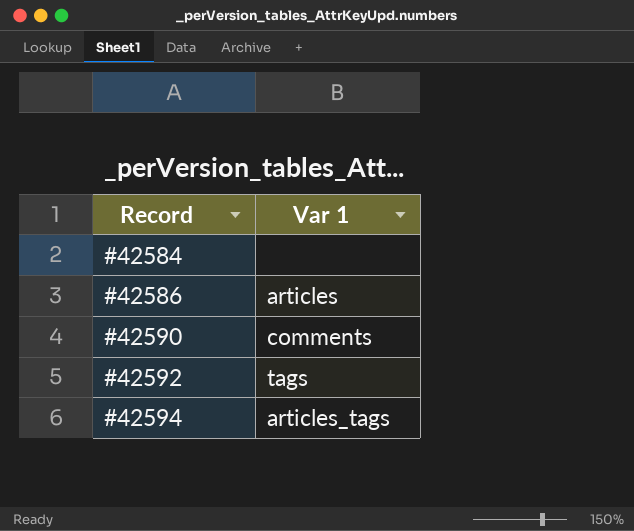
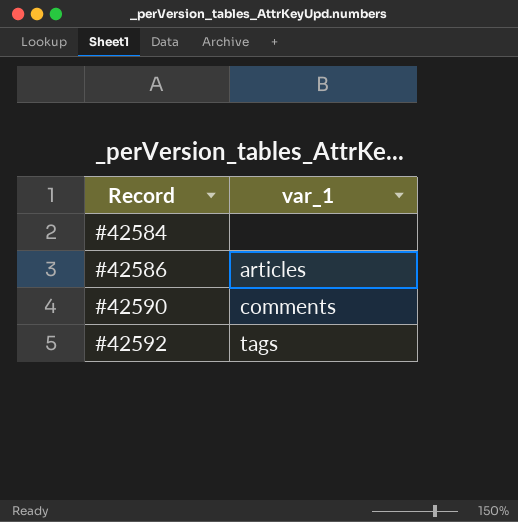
column name: Var 1 -> var_1
row #42594: articles_tags -> none

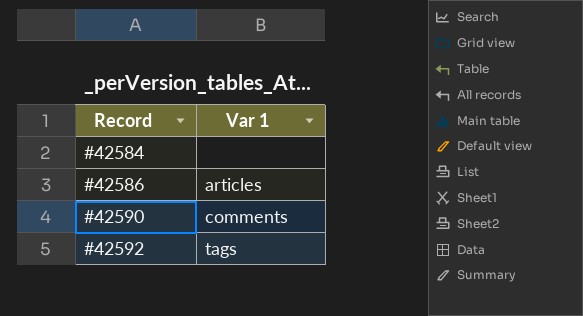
column name: var_1 -> Var 1

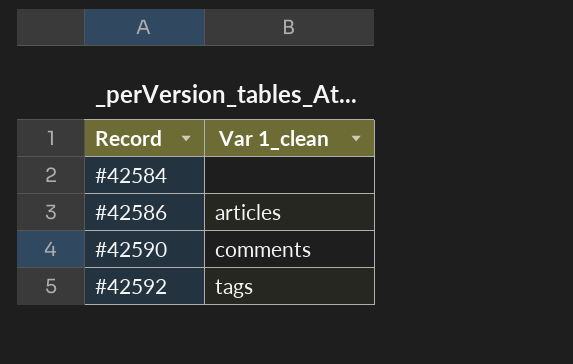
column name: Var 1 -> Var 1_clean

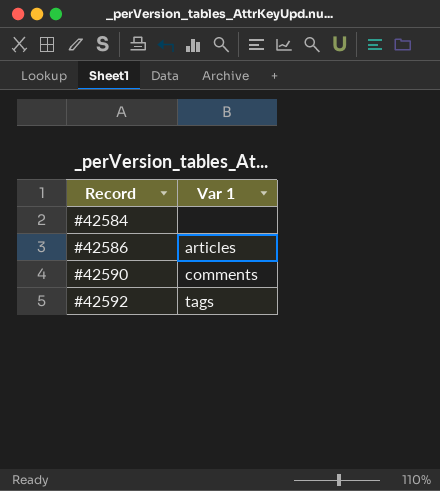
column name: Var 1_clean -> Var 1

